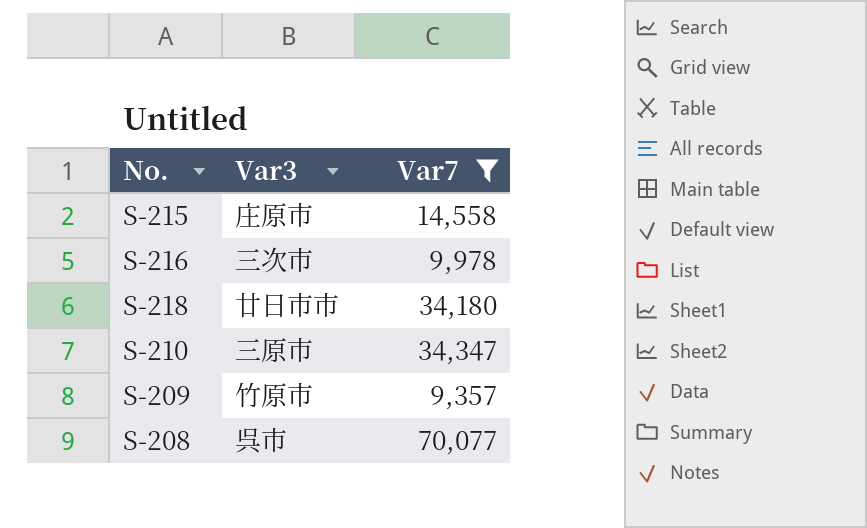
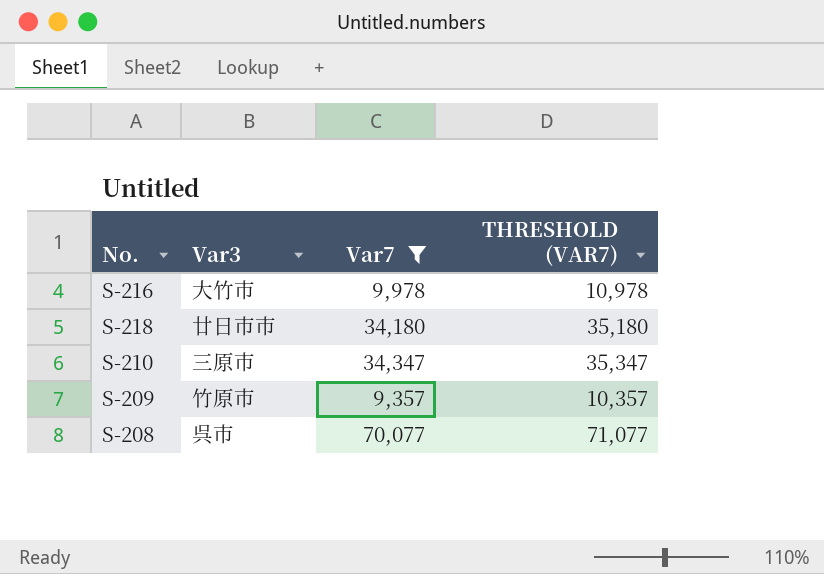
column THRESHOLD (VAR7) | formula: none -> [Var7] + 1000
row S-215: 庄原市 | 14,558 -> none
S-216 | Var3: 三次市 -> 大竹市

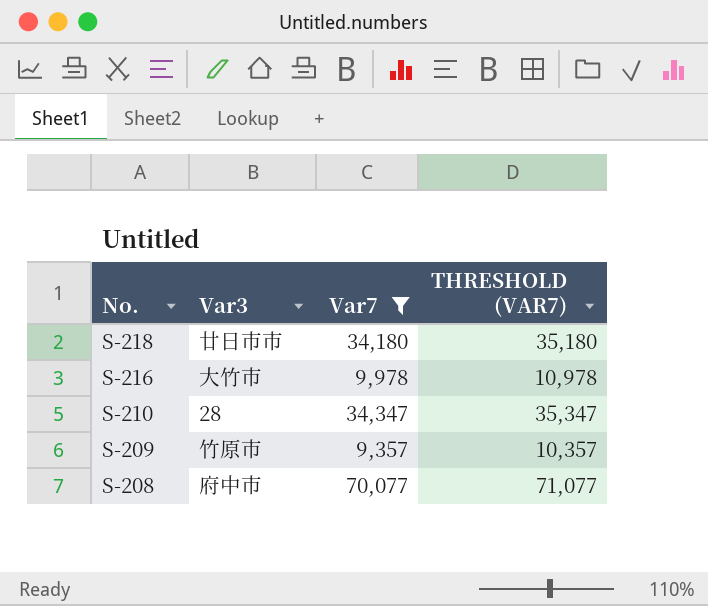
row order: none -> No. descending
S-210 | Var3: 三原市 -> 28
S-208 | Var3: 呉市 -> 府中市

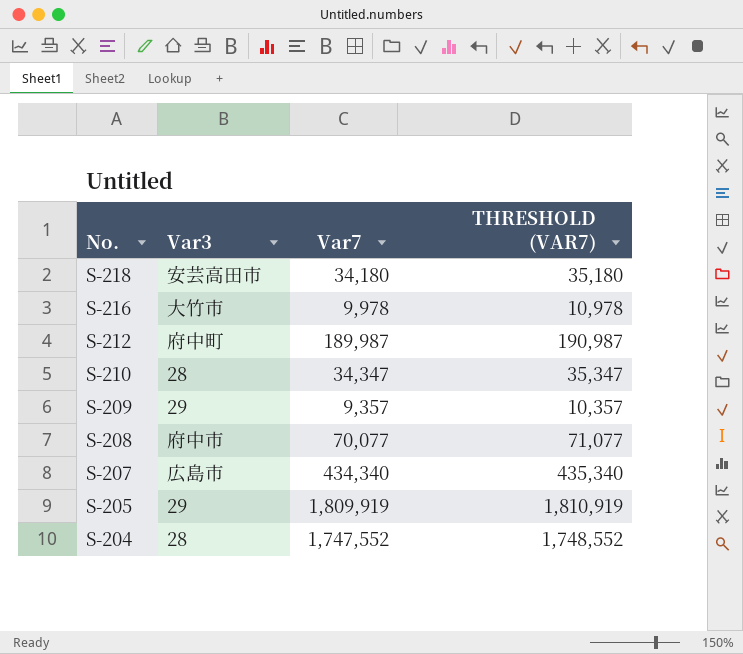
filter: Var7 <= 70,077 -> none
S-218 | Var3: 廿日市市 -> 安芸高田市
S-209 | Var3: 竹原市 -> 29

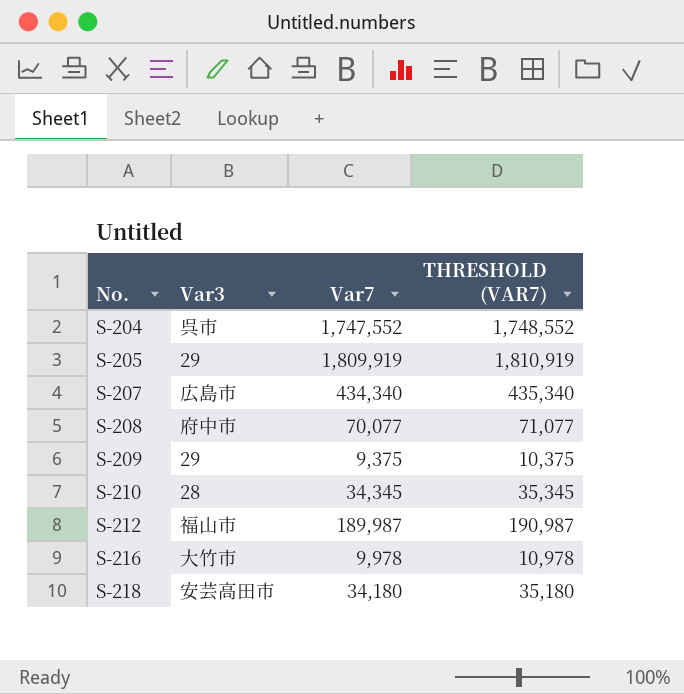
row order: No. descending -> No. ascending
S-204 | Var3: 28 -> 呉市
S-209 | Var7: 9,357 -> 9,375
S-209 | THRESHOLD (VAR7): 10,357 -> 10,375
S-210 | Var7: 34,347 -> 34,345
S-210 | THRESHOLD (VAR7): 35,347 -> 35,345
S-212 | Var3: 府中町 -> 福山市

